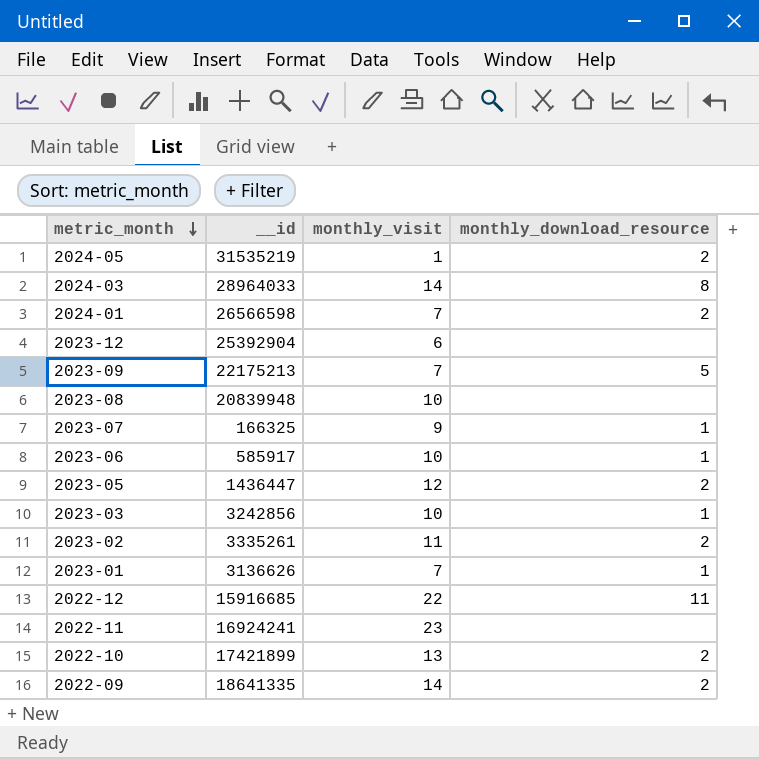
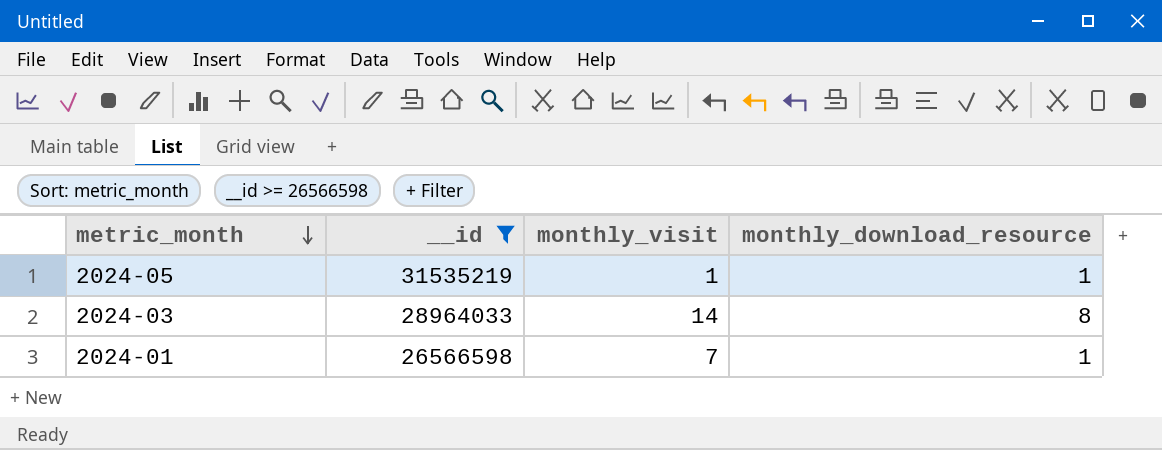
filter: none -> __id >= 26566598
2024-05 | monthly_download_resource: 2 -> 1
2024-01 | monthly_download_resource: 2 -> 1

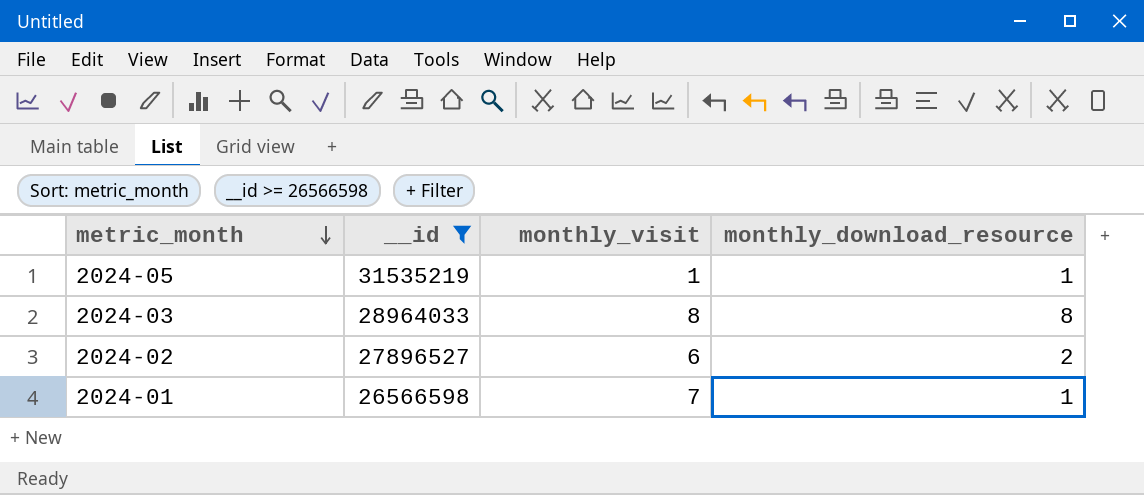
2024-03 | monthly_visit: 14 -> 8
row 2024-02: none -> 27896527 | 6 | 2

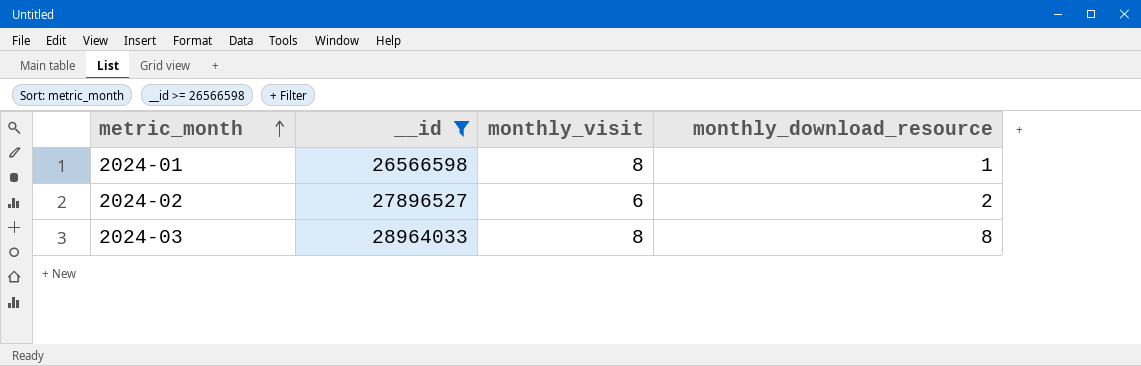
row order: metric_month descending -> metric_month ascending
row 2024-05: 31535219 | 1 | 1 -> none
2024-01 | monthly_visit: 7 -> 8

